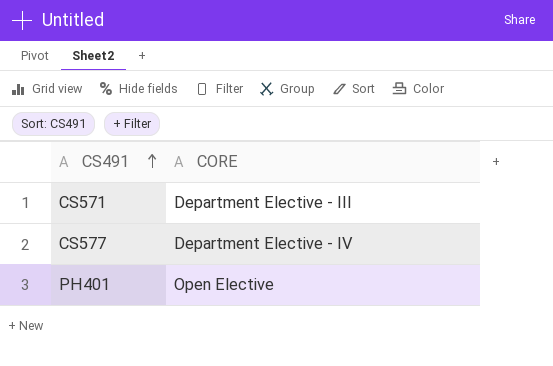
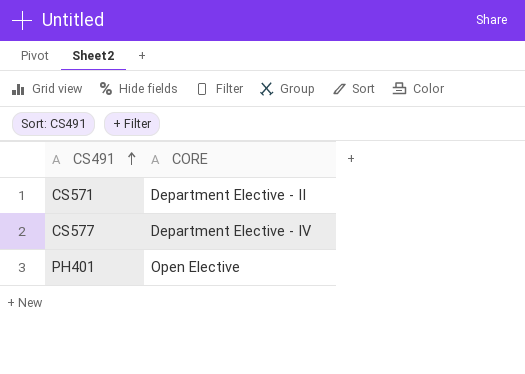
CS571 | CORE: Department Elective - III -> Department Elective - II

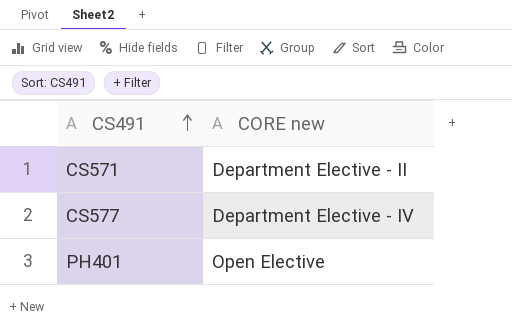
column name: CORE -> CORE new

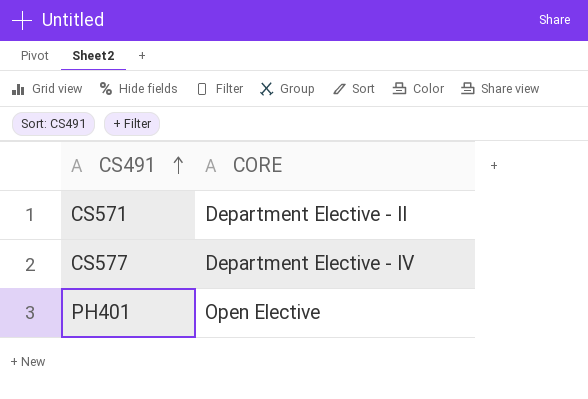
column name: CORE new -> CORE

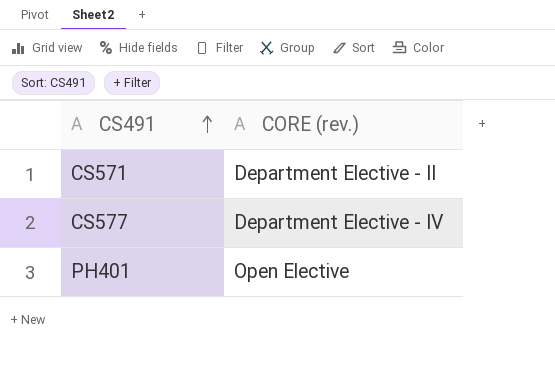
column name: CORE -> CORE (rev.)

